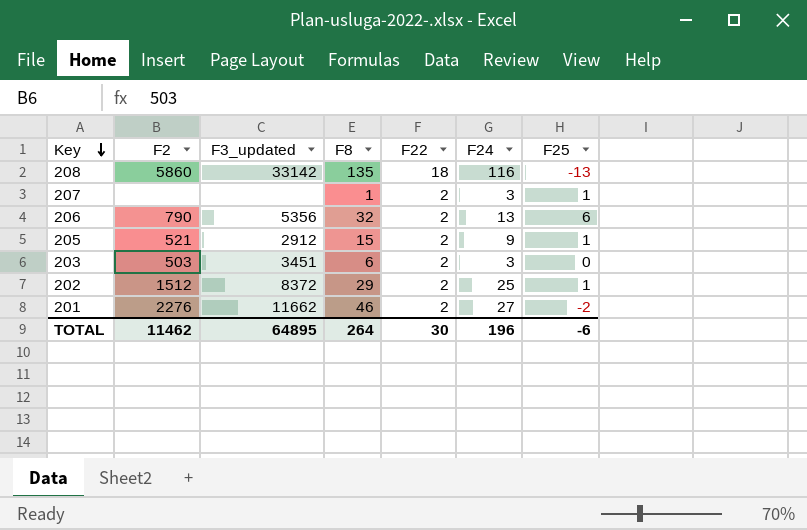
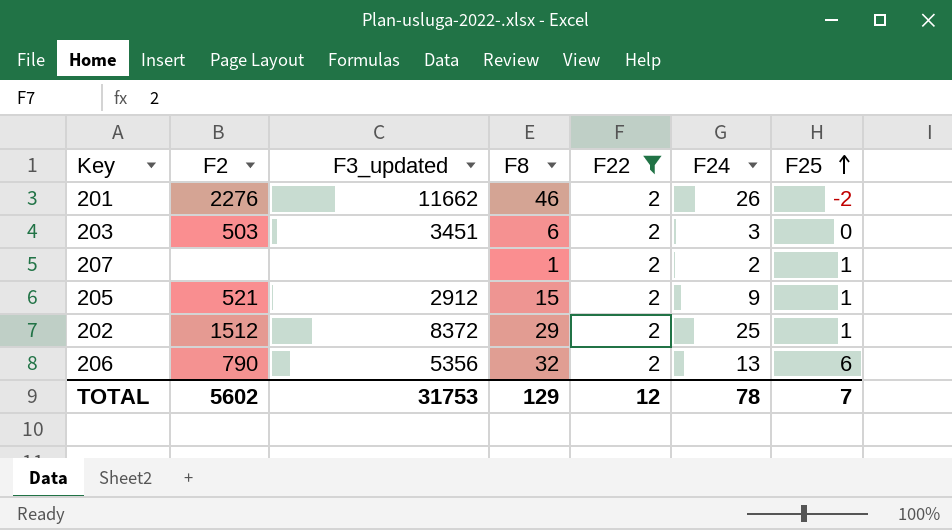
filter: none -> F22 = 2
row order: Key descending -> F25 ascending
201 | F24: 27 -> 26
207 | F24: 3 -> 2
TOTAL | F2: 11462 -> 5602
TOTAL | F3_updated: 64895 -> 31753
TOTAL | F8: 264 -> 129
TOTAL | F22: 30 -> 12
TOTAL | F24: 196 -> 78
TOTAL | F25: -6 -> 7

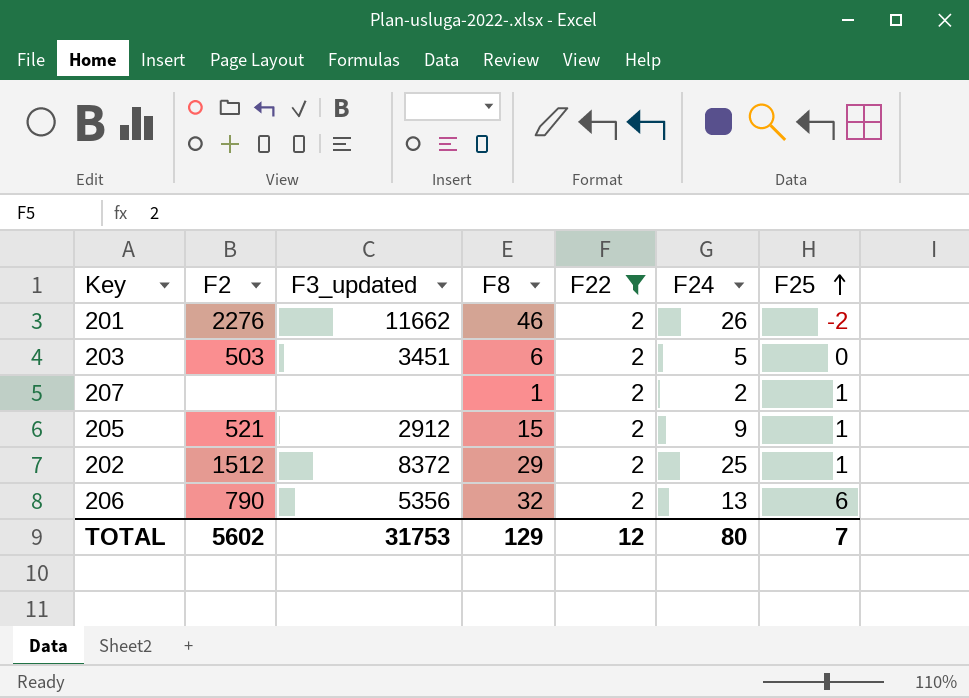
203 | F24: 3 -> 5
TOTAL | F24: 78 -> 80

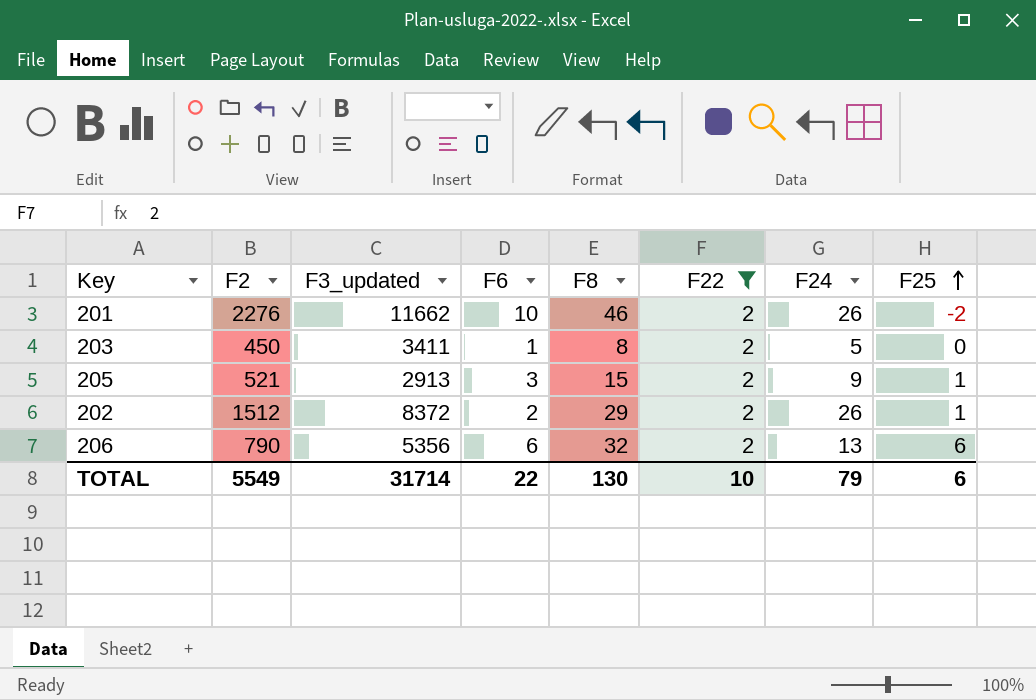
column F6 | position: none -> 4
row 207: none | none | 1 | 2 | 2 | 1 -> none
203 | F2: 503 -> 450
203 | F3_updated: 3451 -> 3411
203 | F8: 6 -> 8
205 | F3_updated: 2912 -> 2913
202 | F24: 25 -> 26
TOTAL | F2: 5602 -> 5549
TOTAL | F3_updated: 31753 -> 31714
TOTAL | F8: 129 -> 130
TOTAL | F22: 12 -> 10
TOTAL | F24: 80 -> 79
TOTAL | F25: 7 -> 6

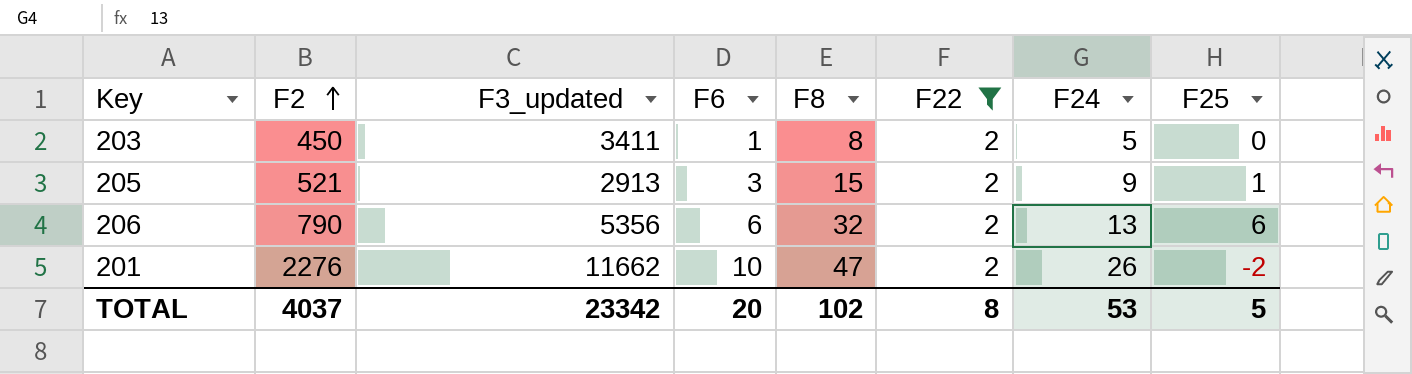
row order: F25 ascending -> F2 ascending
row 202: 1512 | 8372 | 2 | 29 | 2 | 26 | 1 -> none
201 | F8: 46 -> 47
TOTAL | F2: 5549 -> 4037
TOTAL | F3_updated: 31714 -> 23342
TOTAL | F6: 22 -> 20
TOTAL | F8: 130 -> 102
TOTAL | F22: 10 -> 8
TOTAL | F24: 79 -> 53
TOTAL | F25: 6 -> 5

